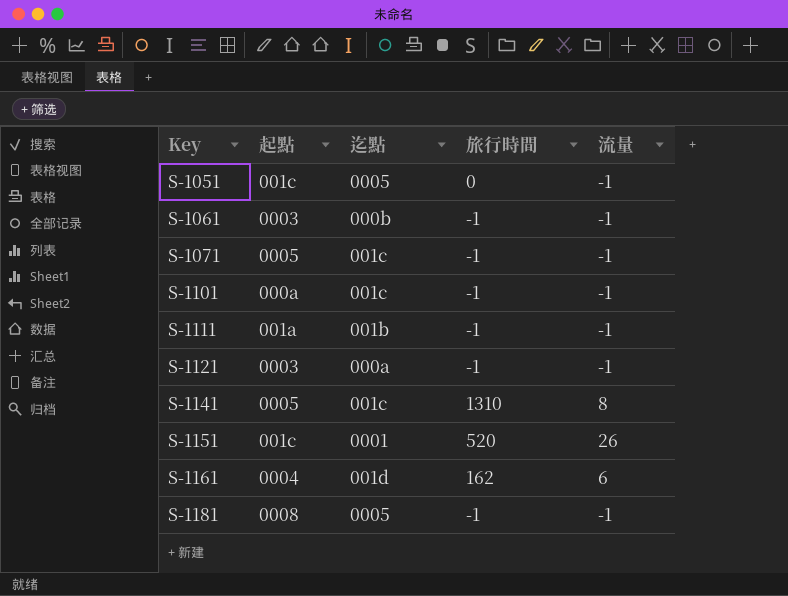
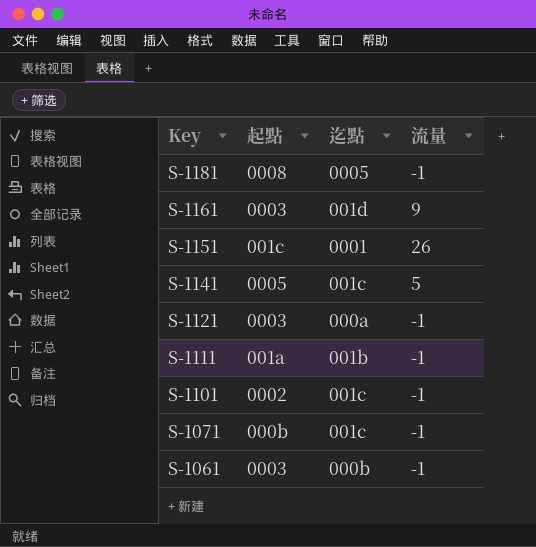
row order: Key ascending -> Key descending
column 旅行時間 | position: 4 -> none
row S-1051: 001c | 0005 | 0 | -1 -> none
S-1161 | 起點: 0004 -> 0003
S-1161 | 流量: 6 -> 9
S-1141 | 流量: 8 -> 5
S-1101 | 起點: 000a -> 0002
S-1071 | 起點: 0005 -> 000b

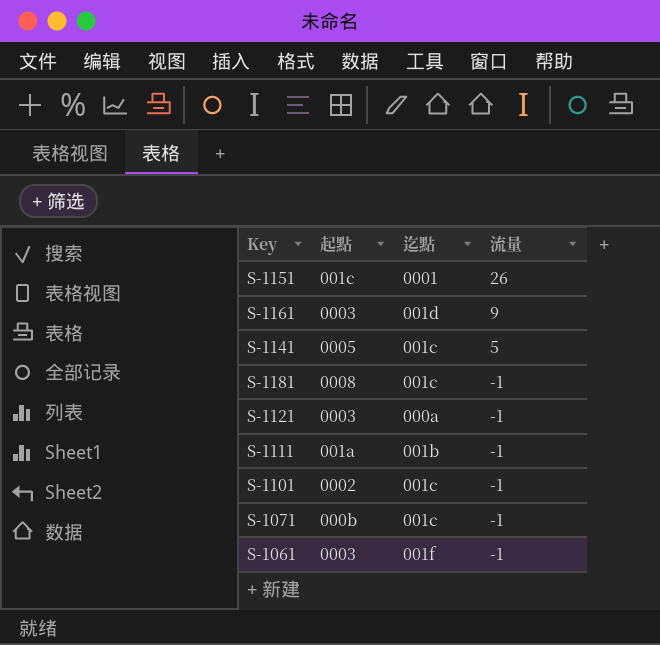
row order: Key descending -> 流量 descending
S-1181 | 迄點: 0005 -> 001c
S-1061 | 迄點: 000b -> 001f

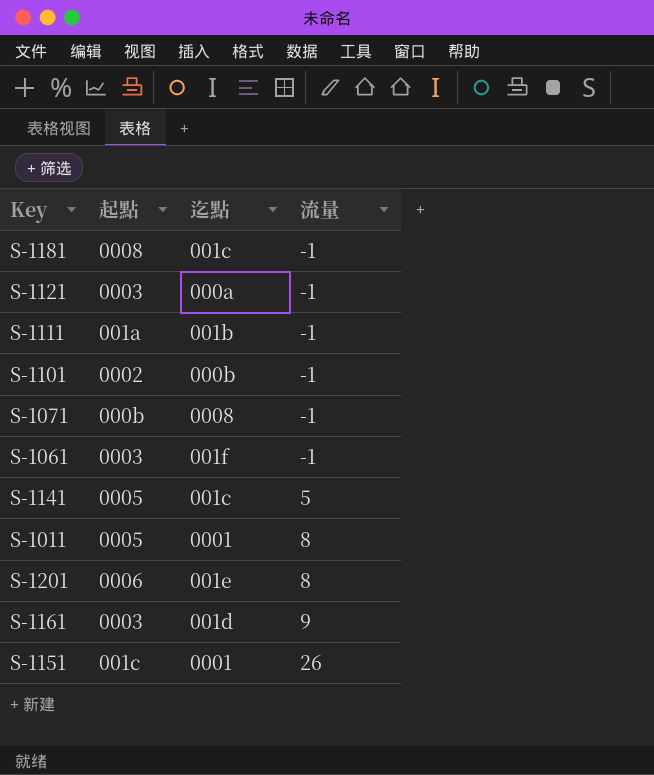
row order: 流量 descending -> 流量 ascending
S-1101 | 迄點: 001c -> 000b
S-1071 | 迄點: 001c -> 0008
row S-1011: none -> 0005 | 0001 | 8
row S-1201: none -> 0006 | 001e | 8

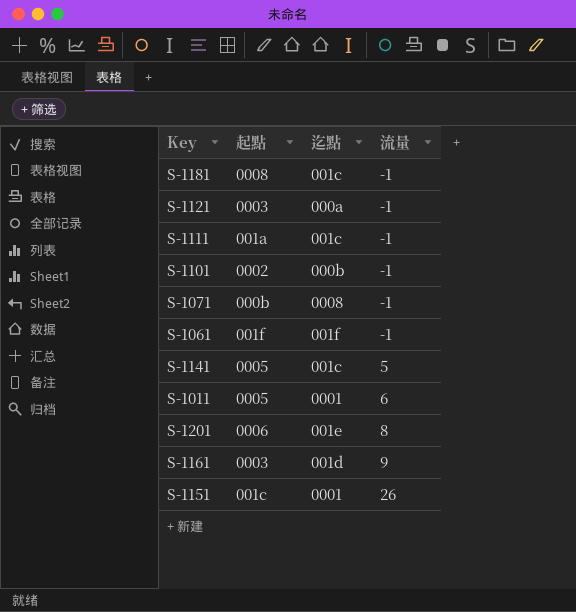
S-1111 | 迄點: 001b -> 001c
S-1061 | 起點: 0003 -> 001f
S-1011 | 流量: 8 -> 6

